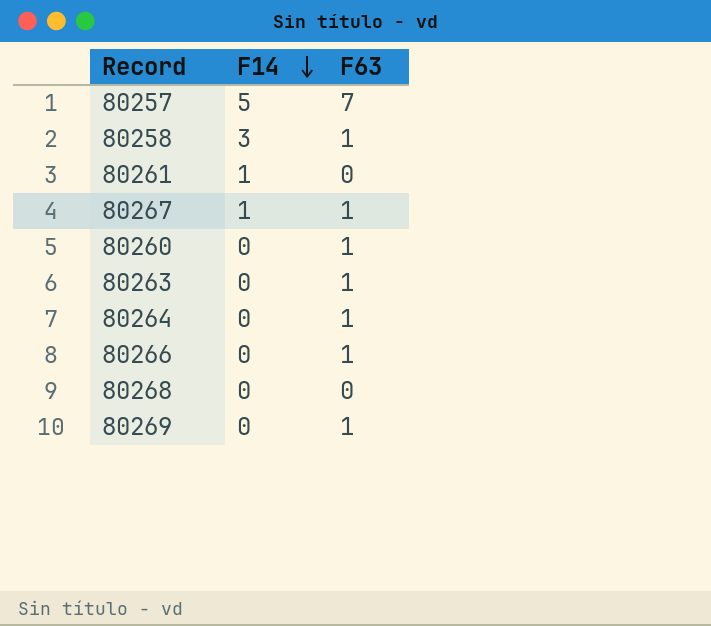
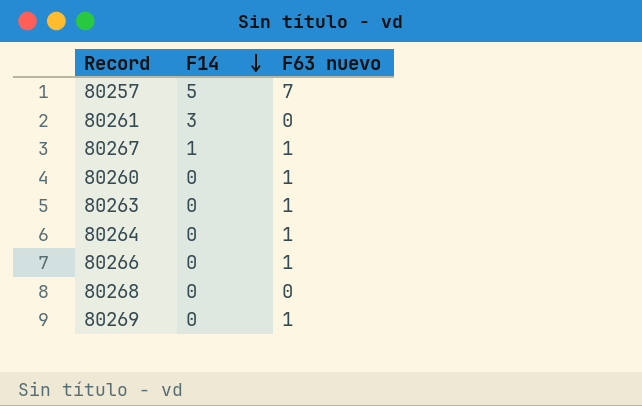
column name: F63 -> F63 nuevo
row 80258: 3 | 1 -> none
80261 | F14: 1 -> 3

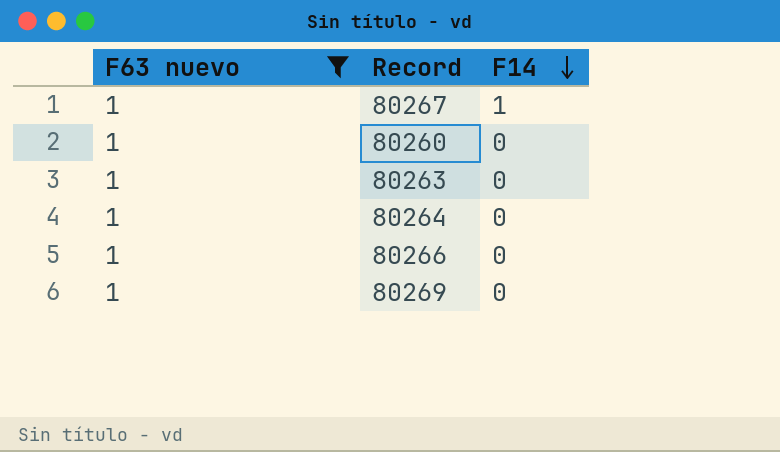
filter: none -> F63 nuevo = 1
column F63 nuevo | position: 3 -> 1

